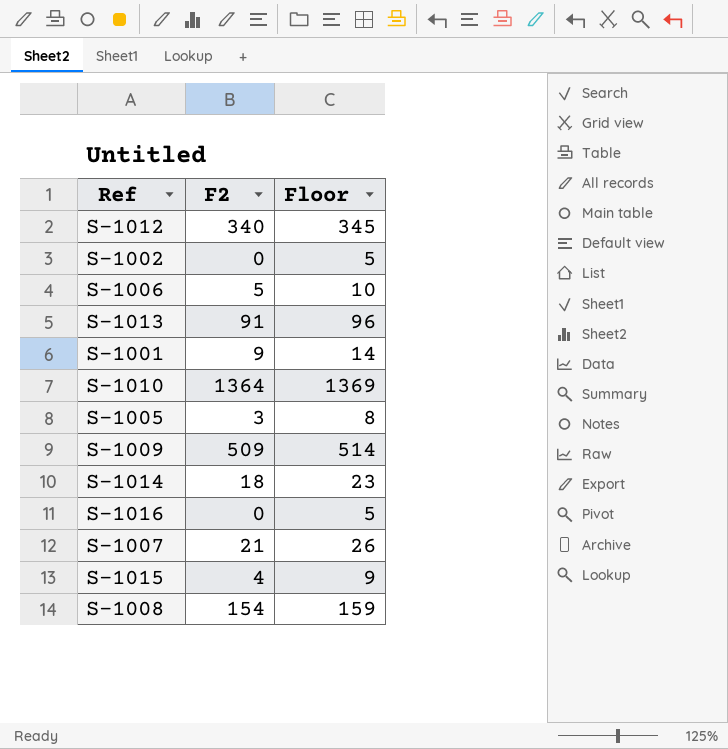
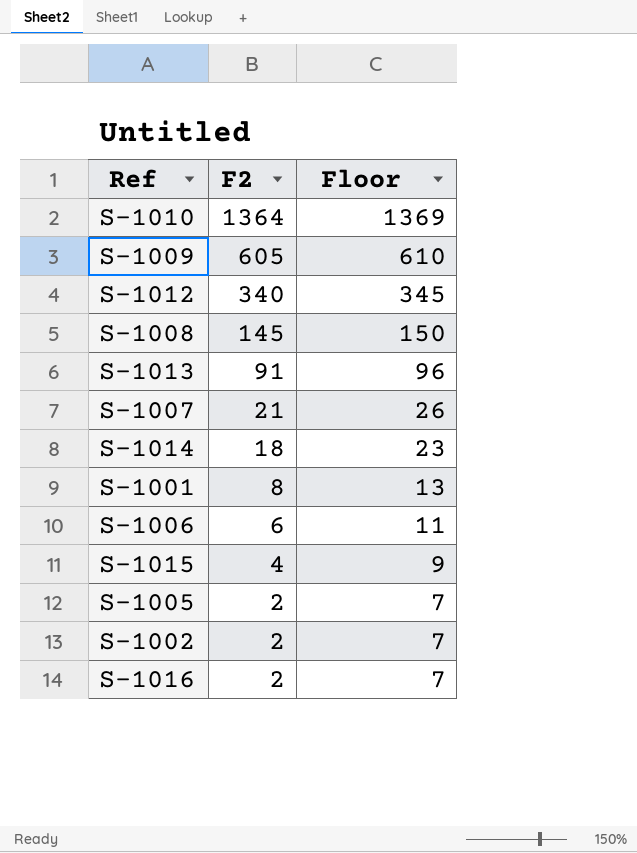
row order: none -> F2 descending
S-1009 | F2: 509 -> 605
S-1009 | Floor: 514 -> 610
S-1008 | F2: 154 -> 145
S-1008 | Floor: 159 -> 150
S-1001 | F2: 9 -> 8
S-1001 | Floor: 14 -> 13
S-1006 | F2: 5 -> 6
S-1006 | Floor: 10 -> 11
S-1005 | F2: 3 -> 2
S-1005 | Floor: 8 -> 7
S-1002 | F2: 0 -> 2
S-1002 | Floor: 5 -> 7
S-1016 | F2: 0 -> 2
S-1016 | Floor: 5 -> 7

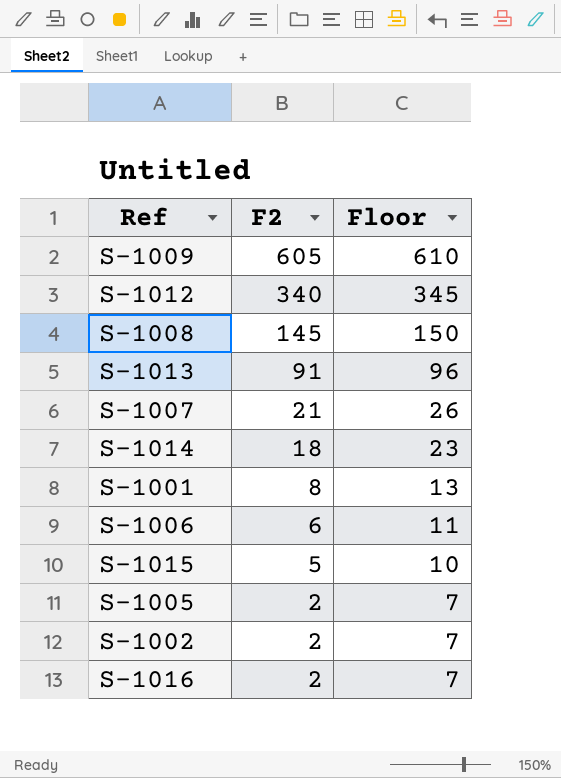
row S-1010: 1364 | 1369 -> none
S-1015 | F2: 4 -> 5
S-1015 | Floor: 9 -> 10

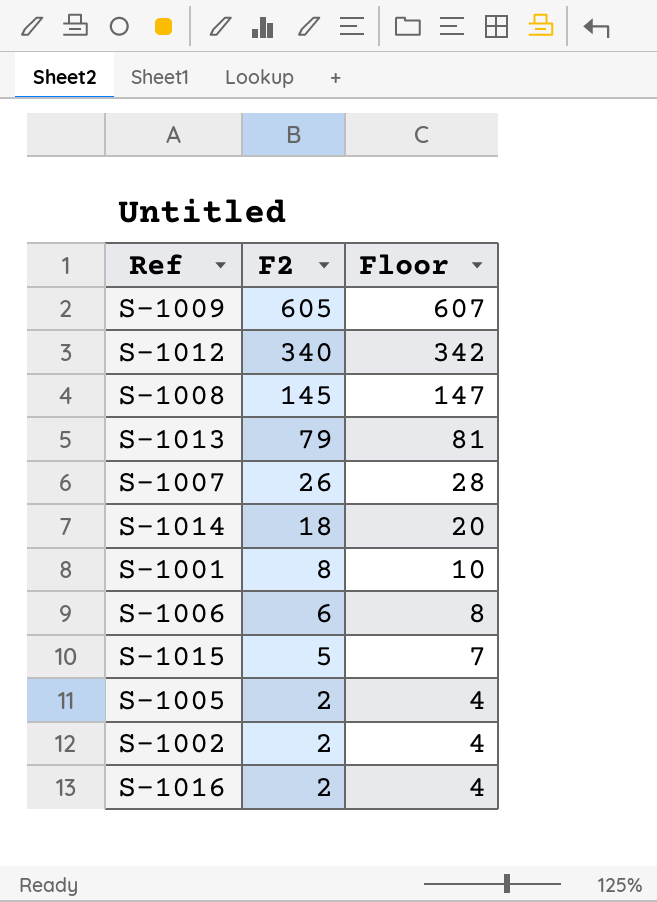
column Floor | formula: [F2] + 5 -> [F2] + 2
S-1013 | F2: 91 -> 79
S-1007 | F2: 21 -> 26

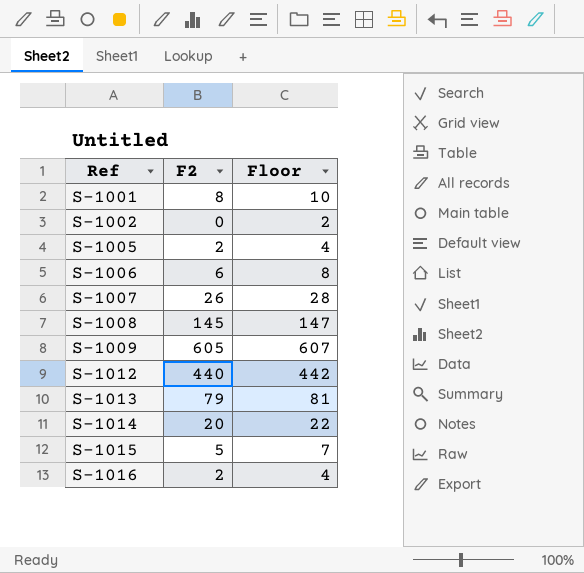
row order: F2 descending -> Ref ascending
S-1002 | F2: 2 -> 0
S-1002 | Floor: 4 -> 2
S-1012 | F2: 340 -> 440
S-1012 | Floor: 342 -> 442
S-1014 | F2: 18 -> 20
S-1014 | Floor: 20 -> 22

